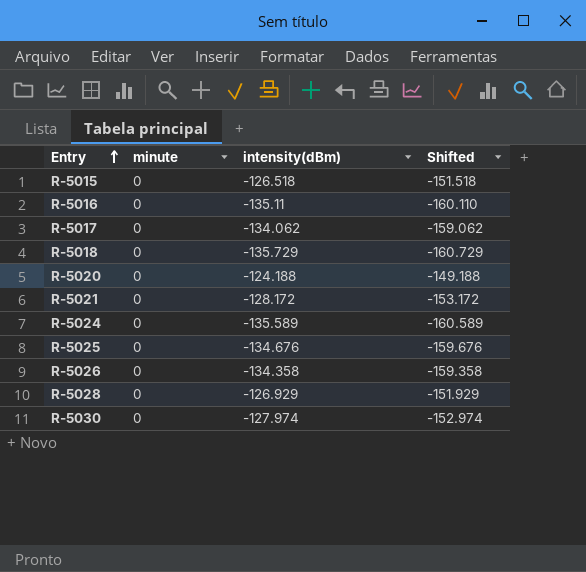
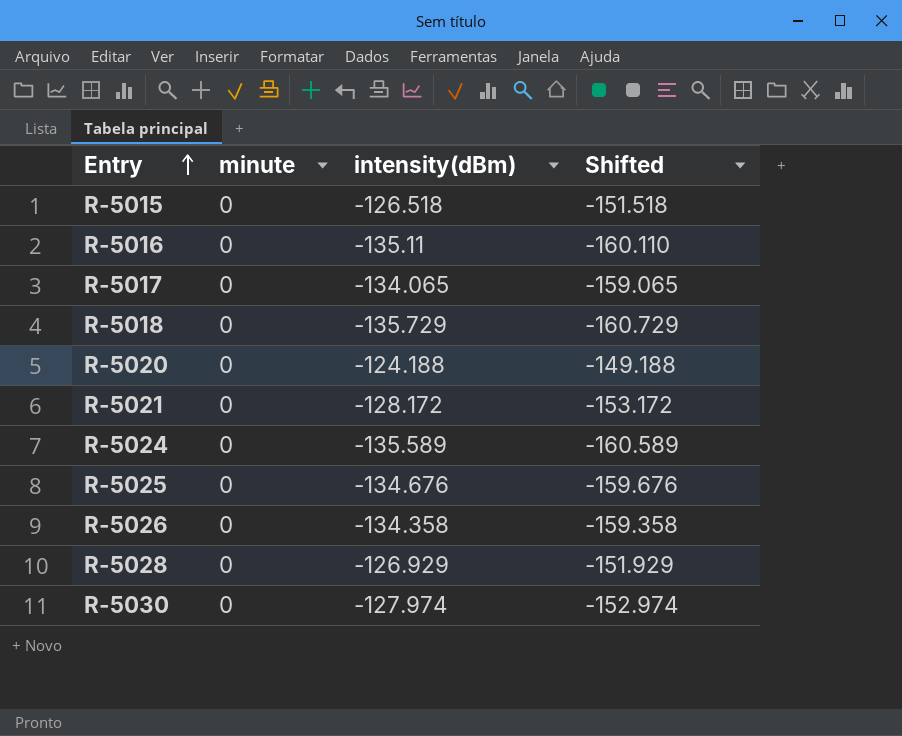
R-5017 | intensity(dBm): -134.062 -> -134.065
R-5017 | Shifted: -159.062 -> -159.065

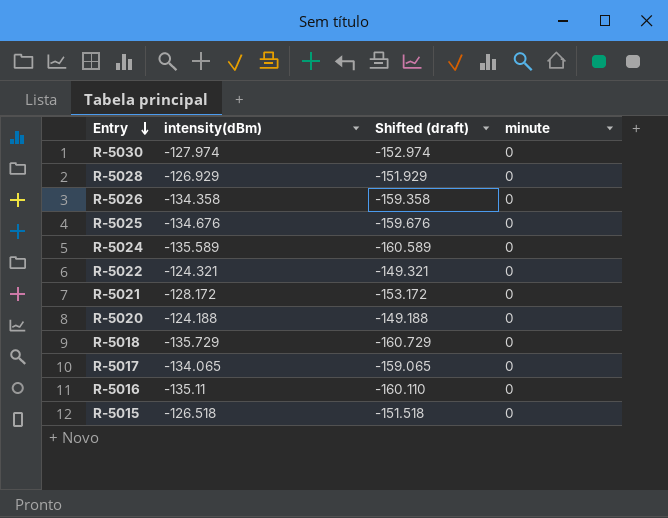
row order: Entry ascending -> Entry descending
column name: Shifted -> Shifted (draft)
column minute | position: 2 -> 4
row R-5022: none -> -124.321 | -149.321 | 0

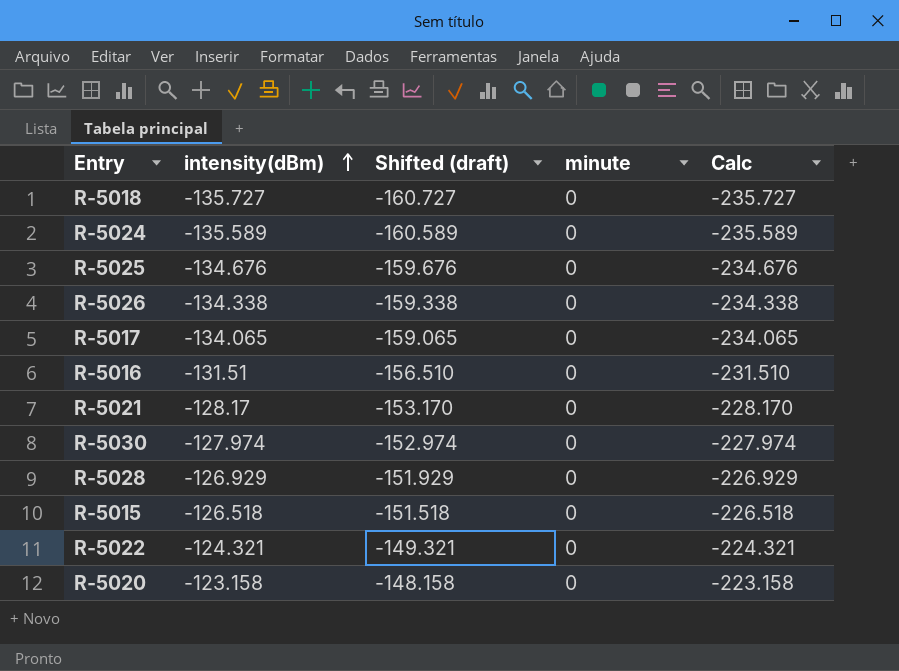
row order: Entry descending -> intensity(dBm) ascending
column Calc | formula: none -> [intensity(dBm)] - 100
R-5018 | intensity(dBm): -135.729 -> -135.727
R-5018 | Shifted (draft): -160.729 -> -160.727
R-5026 | intensity(dBm): -134.358 -> -134.338
R-5026 | Shifted (draft): -159.358 -> -159.338
R-5016 | intensity(dBm): -135.11 -> -131.51
R-5016 | Shifted (draft): -160.110 -> -156.510
R-5021 | intensity(dBm): -128.172 -> -128.17
R-5021 | Shifted (draft): -153.172 -> -153.170
R-5020 | intensity(dBm): -124.188 -> -123.158
R-5020 | Shifted (draft): -149.188 -> -148.158

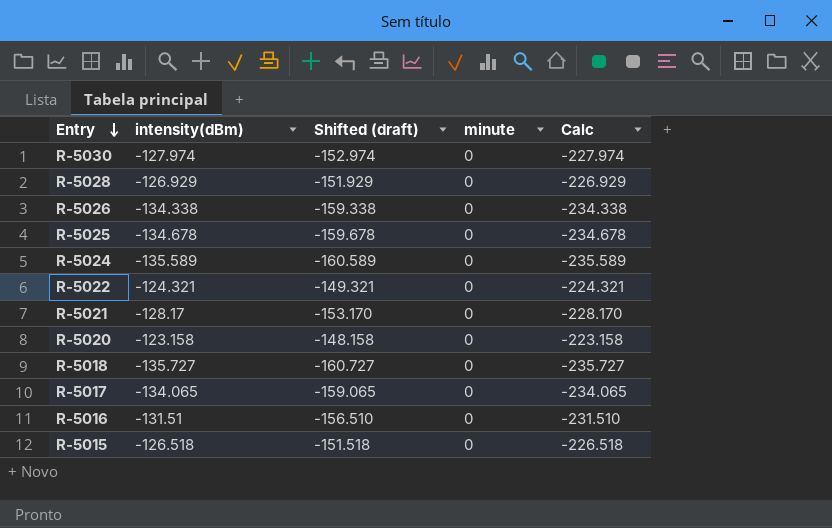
row order: intensity(dBm) ascending -> Entry descending
R-5025 | intensity(dBm): -134.676 -> -134.678
R-5025 | Shifted (draft): -159.676 -> -159.678
R-5025 | Calc: -234.676 -> -234.678

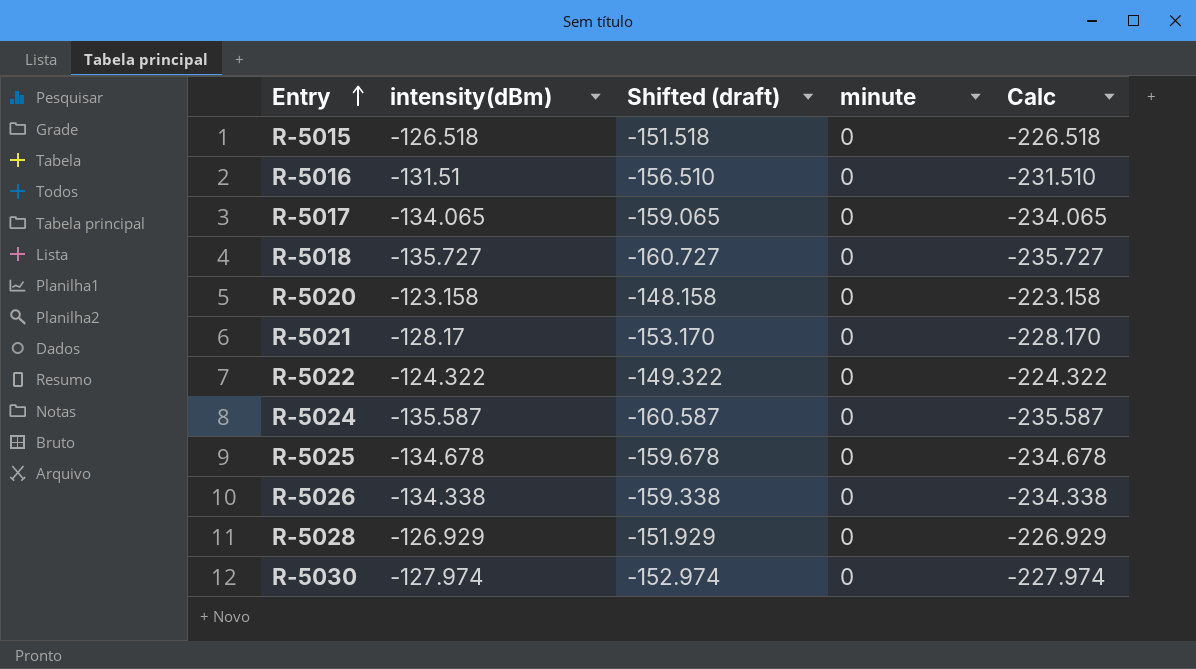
row order: Entry descending -> Entry ascending
R-5022 | intensity(dBm): -124.321 -> -124.322
R-5022 | Shifted (draft): -149.321 -> -149.322
R-5022 | Calc: -224.321 -> -224.322
R-5024 | intensity(dBm): -135.589 -> -135.587
R-5024 | Shifted (draft): -160.589 -> -160.587
R-5024 | Calc: -235.589 -> -235.587

